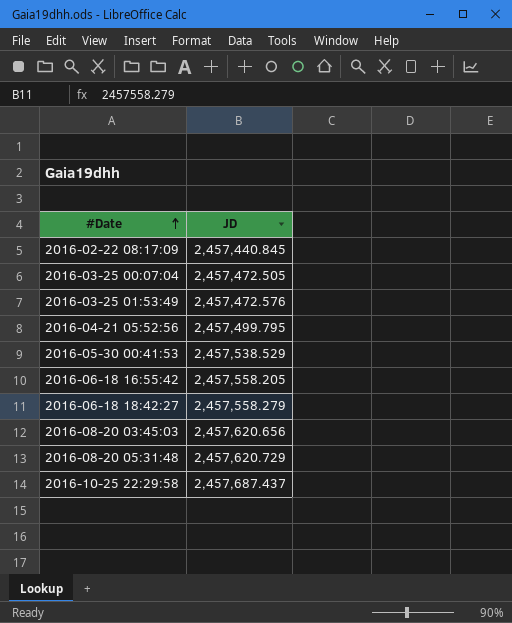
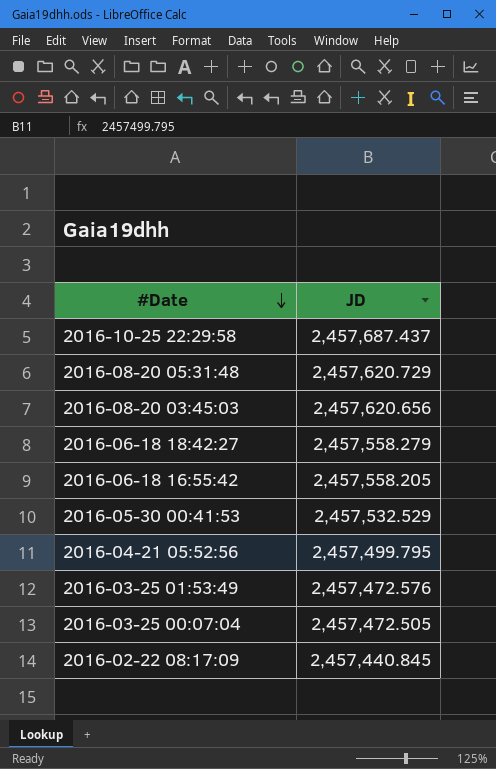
row order: #Date ascending -> #Date descending
2016-05-30 00:41:53 | JD: 2,457,538.529 -> 2,457,532.529

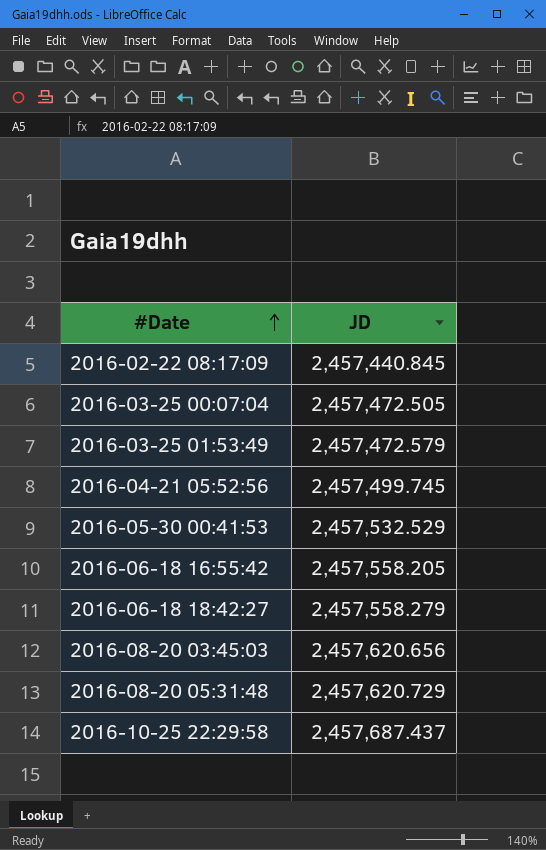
row order: #Date descending -> #Date ascending
2016-03-25 01:53:49 | JD: 2,457,472.576 -> 2,457,472.579
2016-04-21 05:52:56 | JD: 2,457,499.795 -> 2,457,499.745

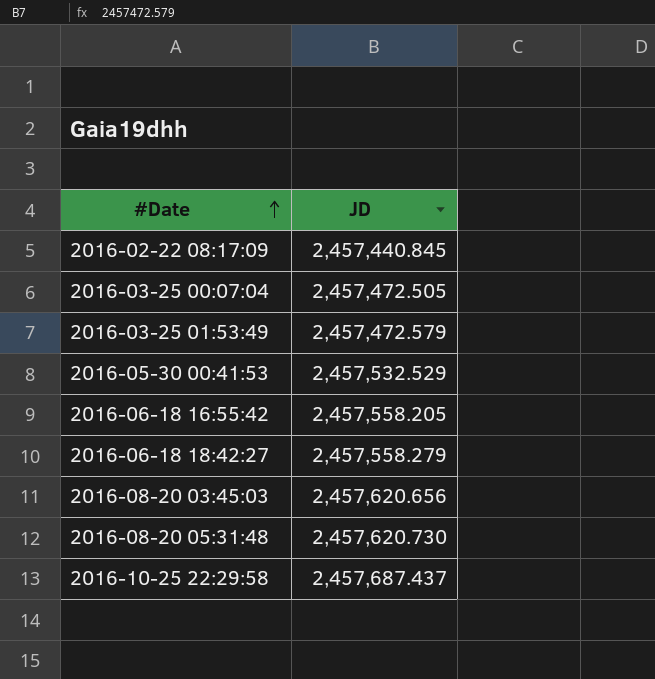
row 2016-04-21 05:52:56: 2,457,499.745 -> none
2016-08-20 05:31:48 | JD: 2,457,620.729 -> 2,457,620.730

